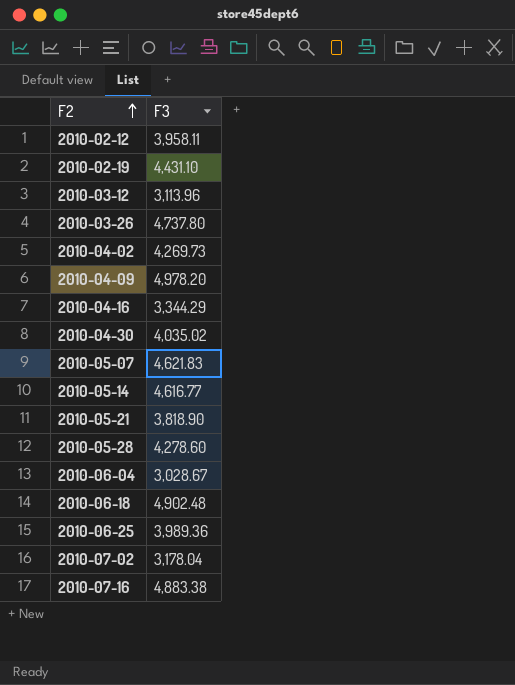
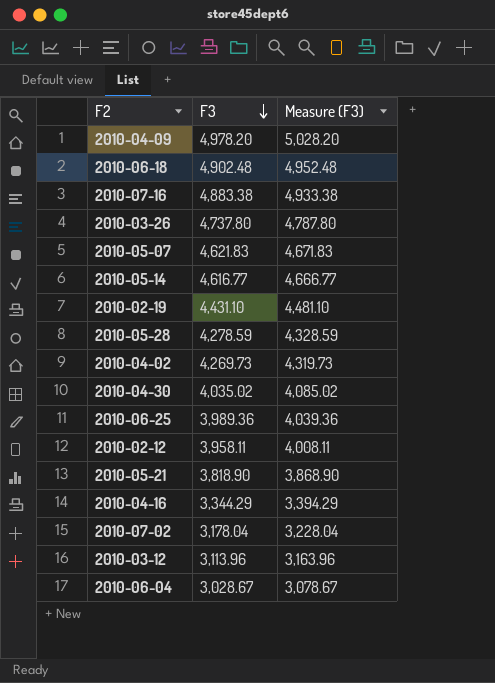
row order: F2 ascending -> F3 descending
column Measure (F3) | formula: none -> [F3] + 50
2010-05-28 | F3: 4,278.60 -> 4,278.59

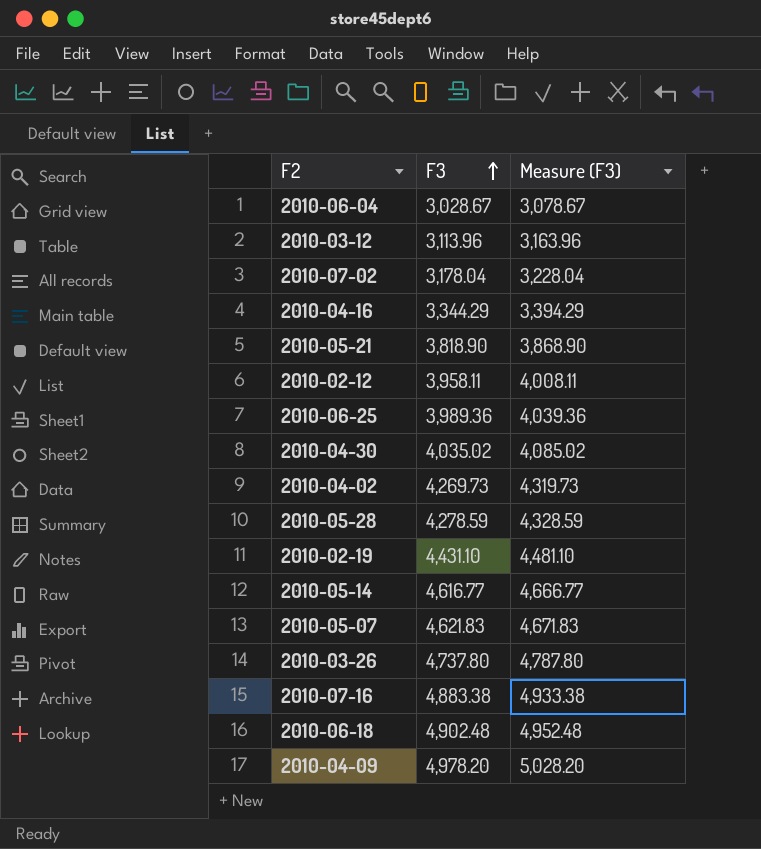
row order: F3 descending -> F3 ascending

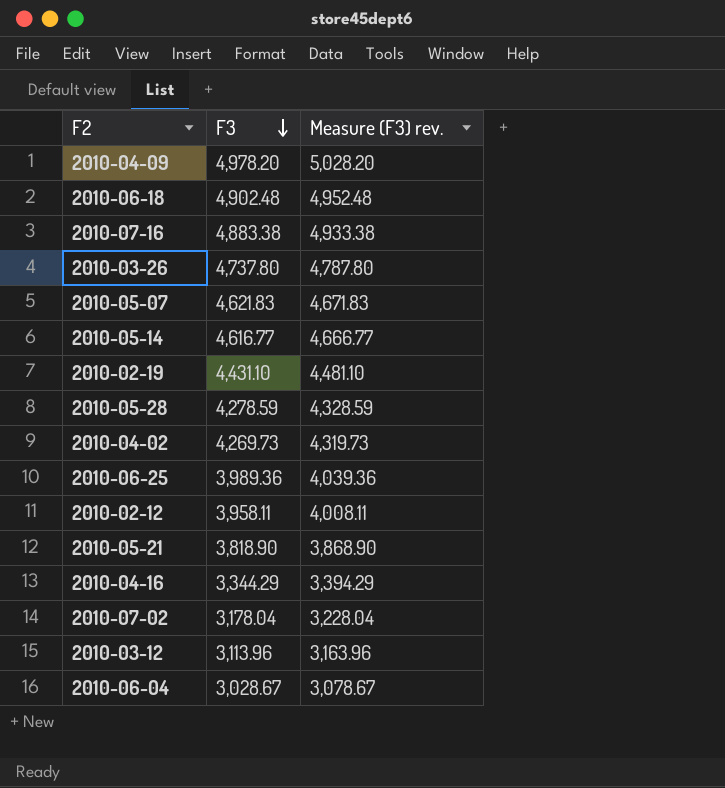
row order: F3 ascending -> F3 descending
column name: Measure (F3) -> Measure (F3) rev.
row 2010-04-30: 4,035.02 | 4,085.02 -> none

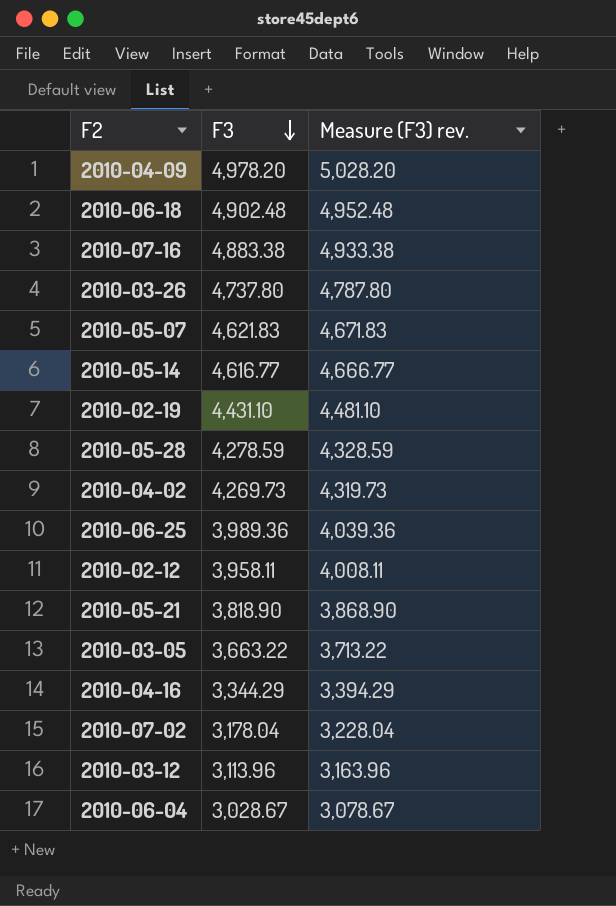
row 2010-03-05: none -> 3,663.22 | 3,713.22

